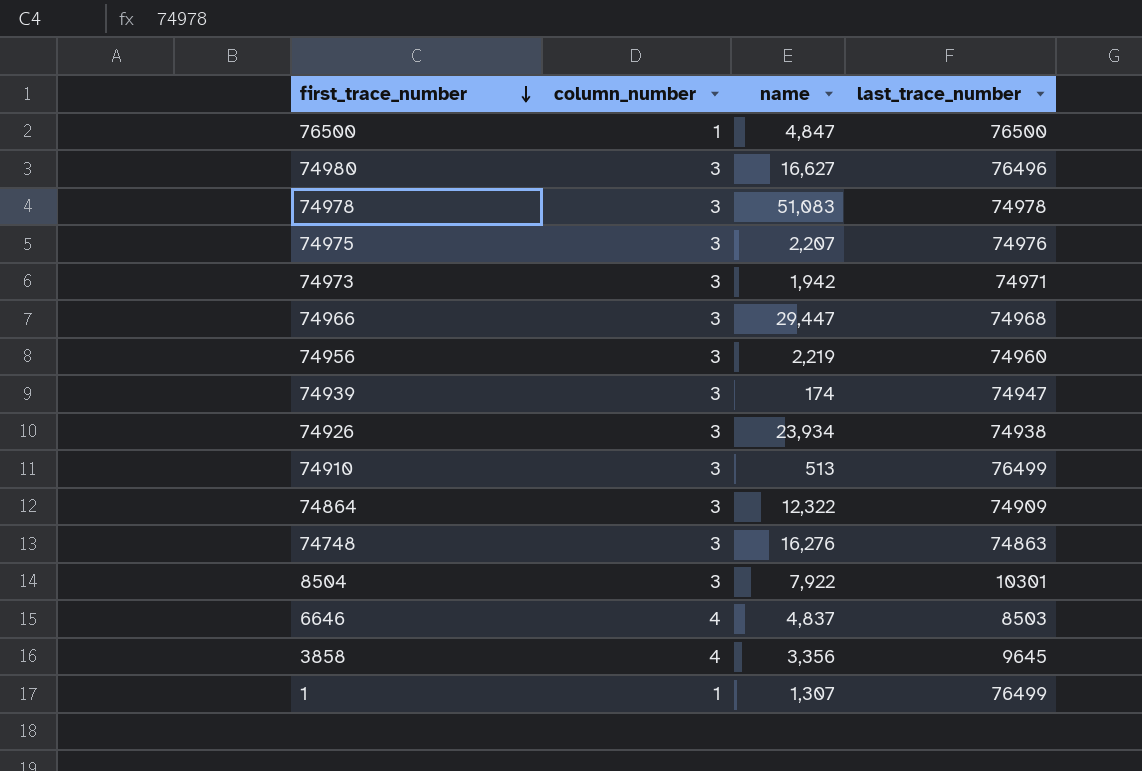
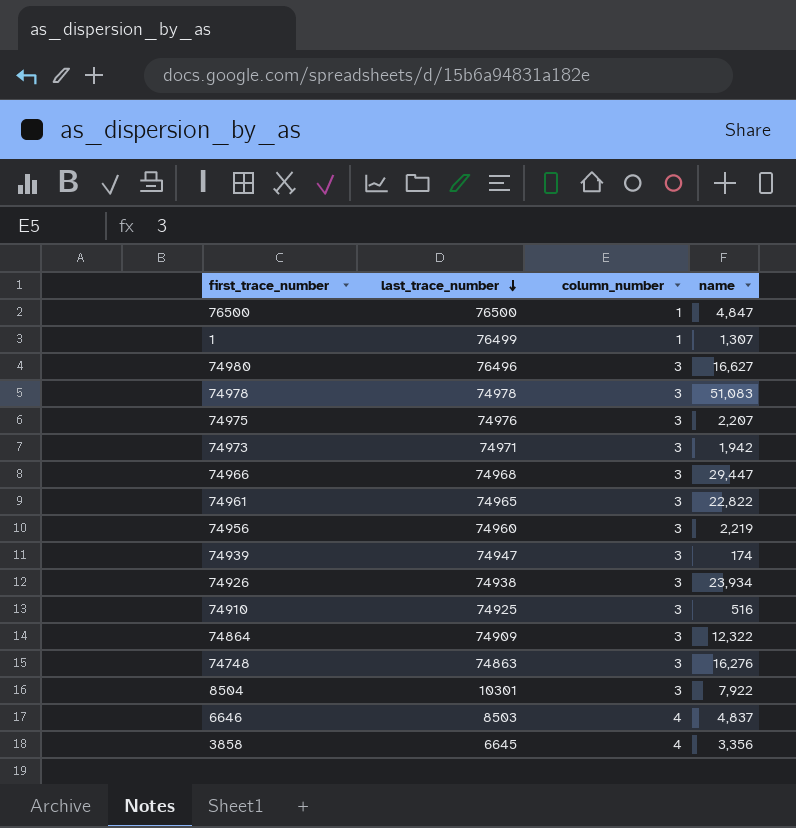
row order: first_trace_number descending -> last_trace_number descending
column last_trace_number | position: 4 -> 2
row 74961: none -> 74965 | 3 | 22,822
74910 | last_trace_number: 76499 -> 74925
74910 | name: 513 -> 516
3858 | last_trace_number: 9645 -> 6645

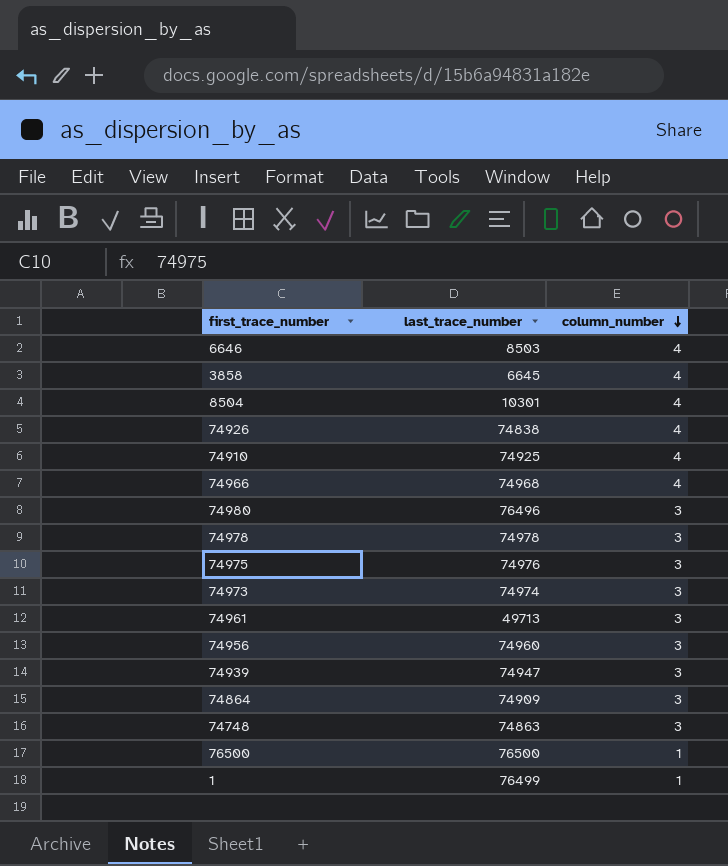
row order: last_trace_number descending -> column_number descending
column name | position: 4 -> none
8504 | column_number: 3 -> 4
74926 | last_trace_number: 74938 -> 74838
74926 | column_number: 3 -> 4
74910 | column_number: 3 -> 4
74966 | column_number: 3 -> 4
74973 | last_trace_number: 74971 -> 74974
74961 | last_trace_number: 74965 -> 49713

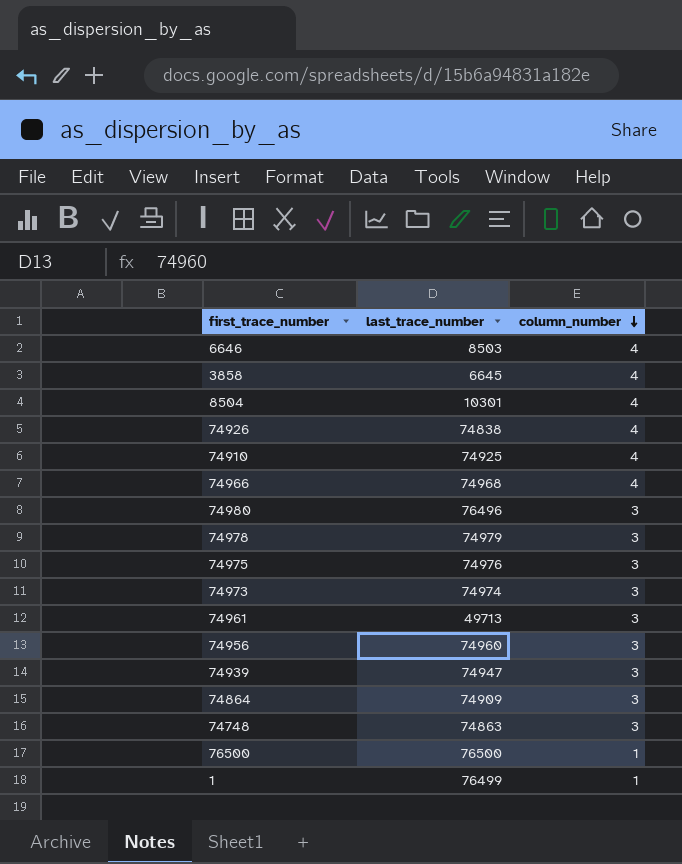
74978 | last_trace_number: 74978 -> 74979

